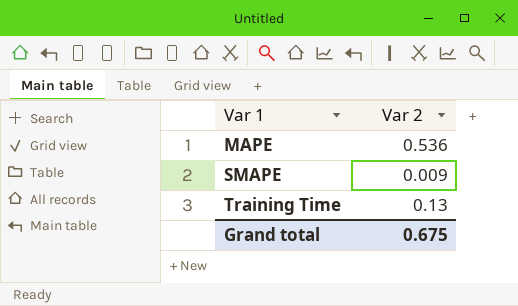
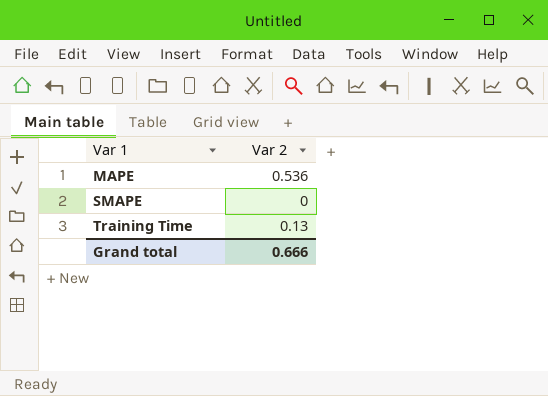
SMAPE | Var 2: 0.009 -> 0
Grand total | Var 2: 0.675 -> 0.666

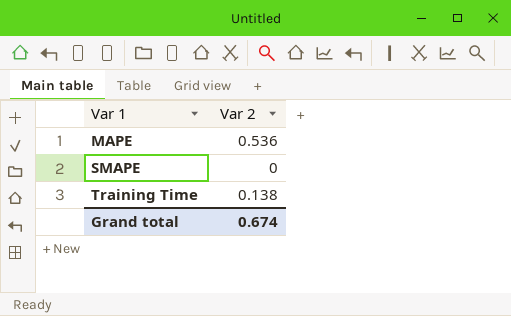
Training Time | Var 2: 0.13 -> 0.138
Grand total | Var 2: 0.666 -> 0.674

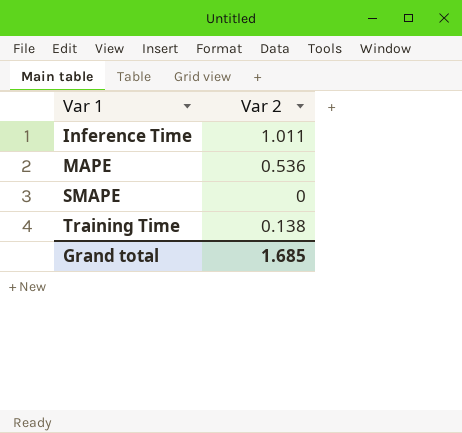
row Inference Time: none -> 1.011
Grand total | Var 2: 0.674 -> 1.685

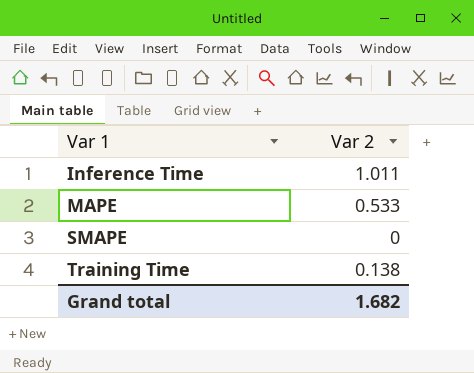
MAPE | Var 2: 0.536 -> 0.533
Grand total | Var 2: 1.685 -> 1.682

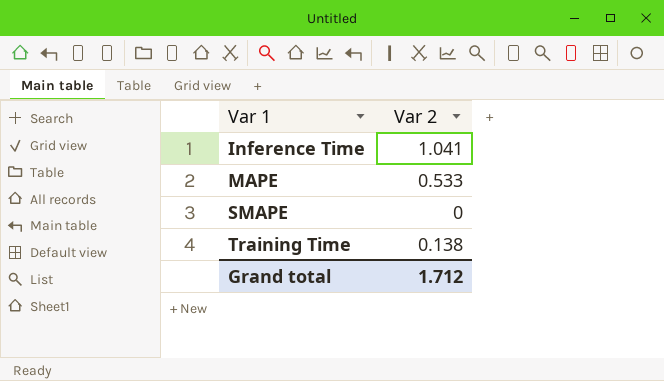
Inference Time | Var 2: 1.011 -> 1.041
Grand total | Var 2: 1.682 -> 1.712

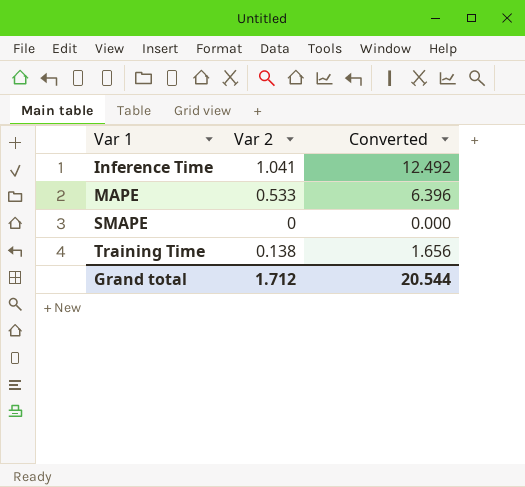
column Converted | formula: none -> [Var 2] * 12

